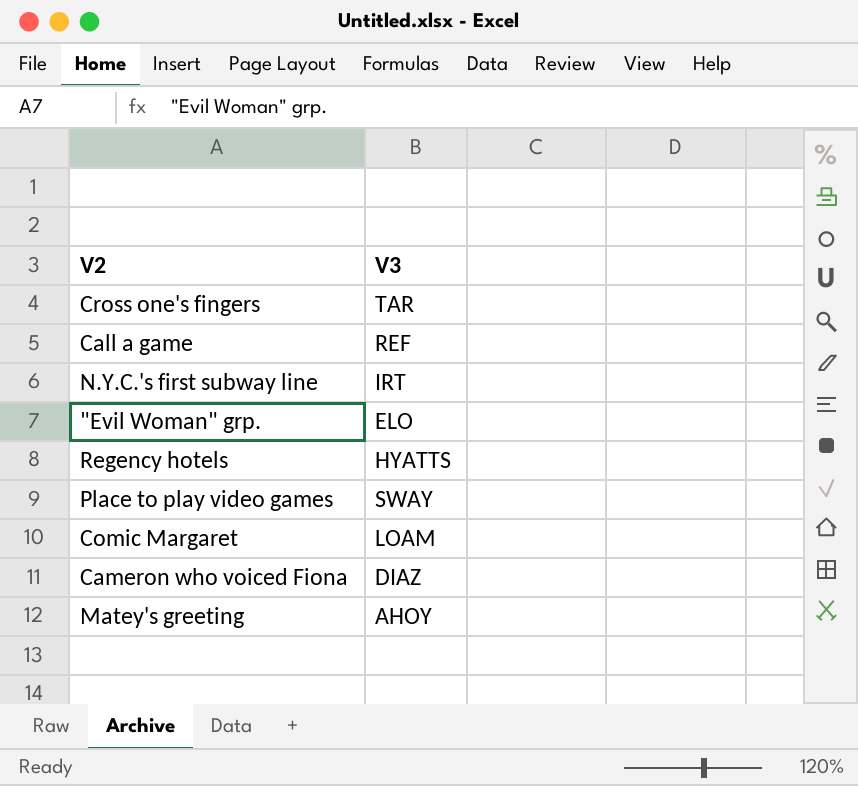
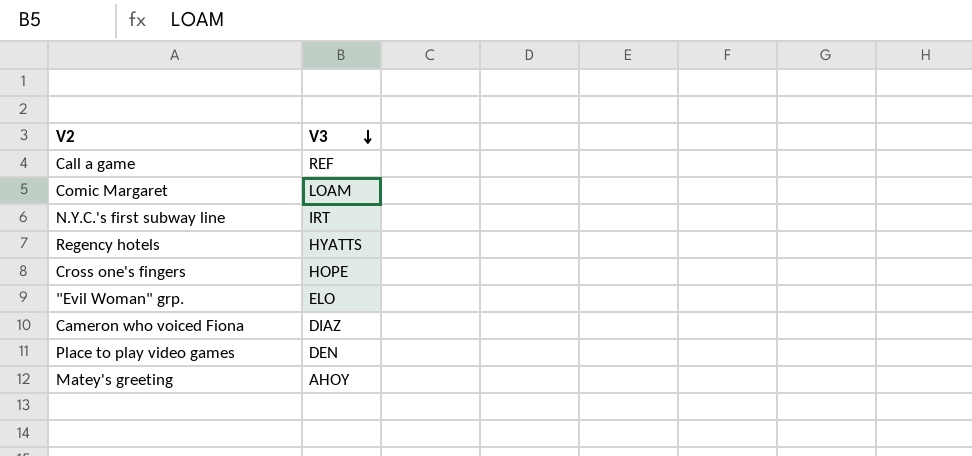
row order: none -> V3 descending
Cross one's fingers | V3: TAR -> HOPE
Place to play video games | V3: SWAY -> DEN

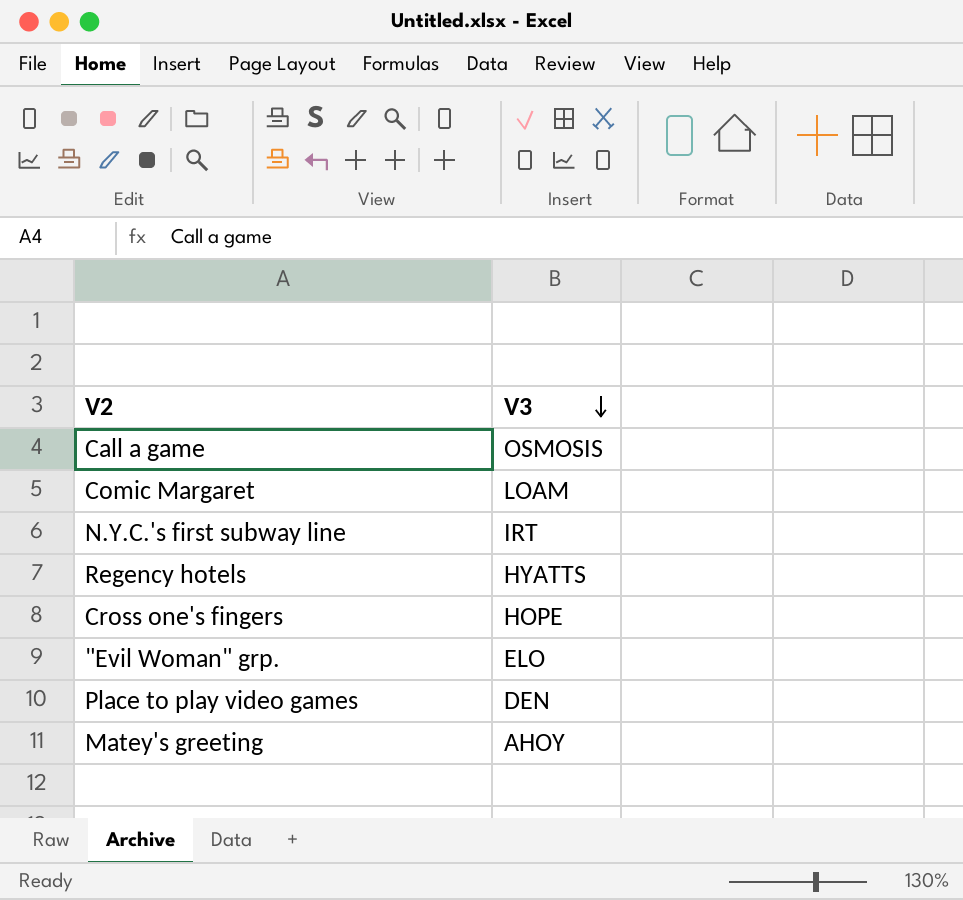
row Cameron who voiced Fiona: DIAZ -> none
Call a game | V3: REF -> OSMOSIS

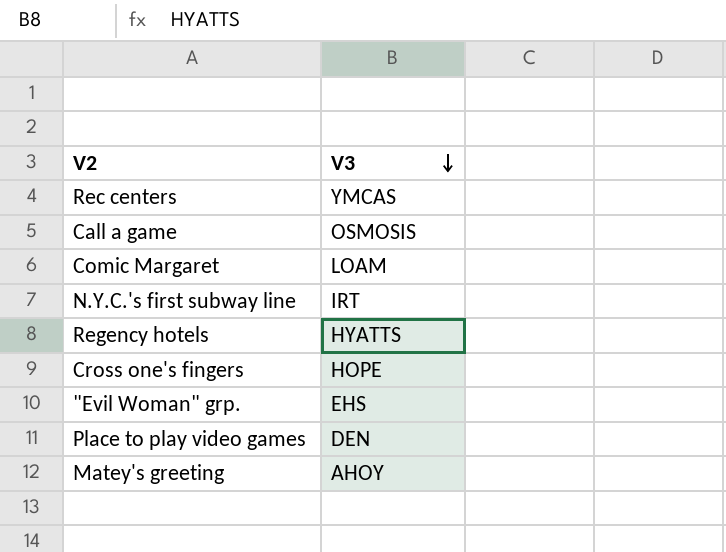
row Rec centers: none -> YMCAS
"Evil Woman" grp. | V3: ELO -> EHS

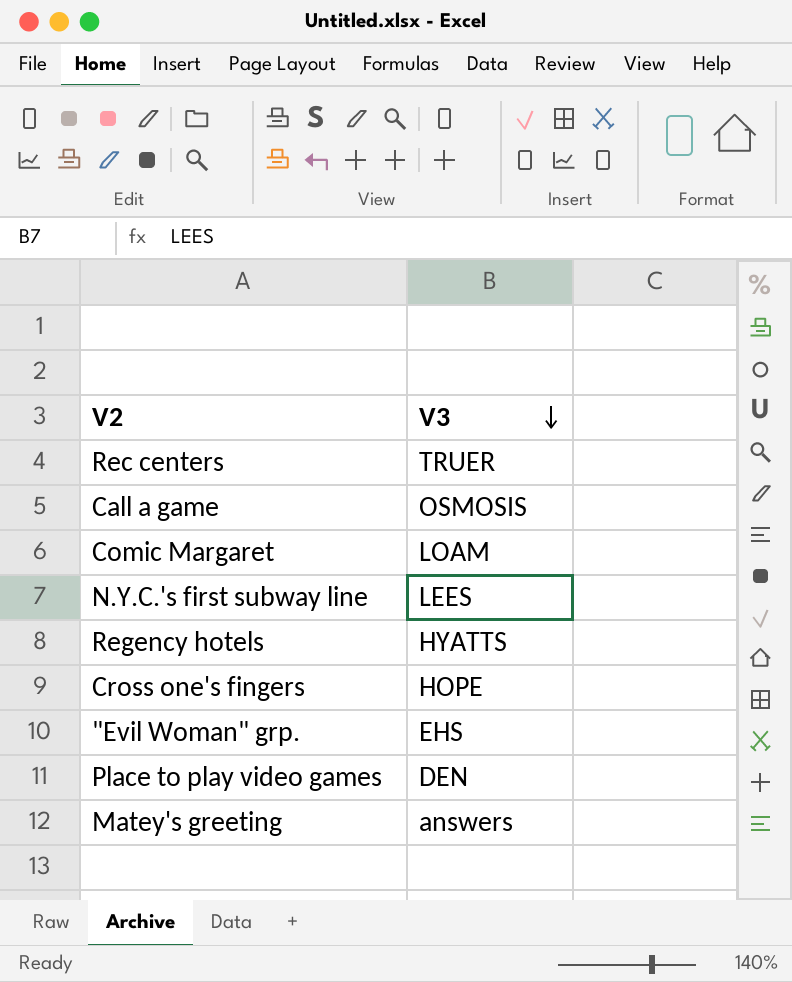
Rec centers | V3: YMCAS -> TRUER
N.Y.C.'s first subway line | V3: IRT -> LEES
Matey's greeting | V3: AHOY -> answers

